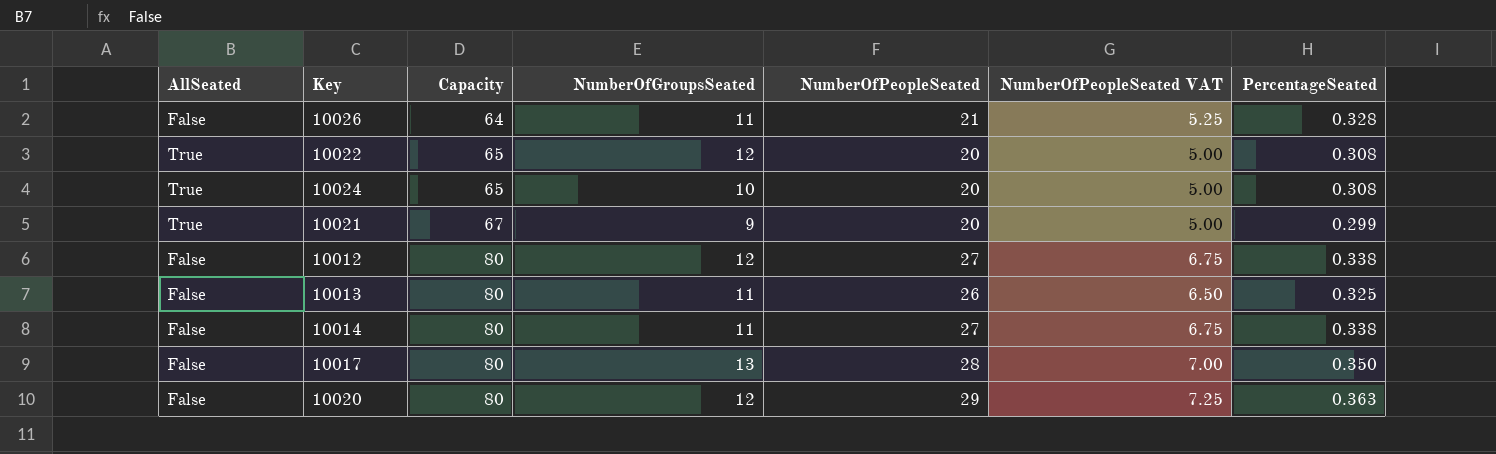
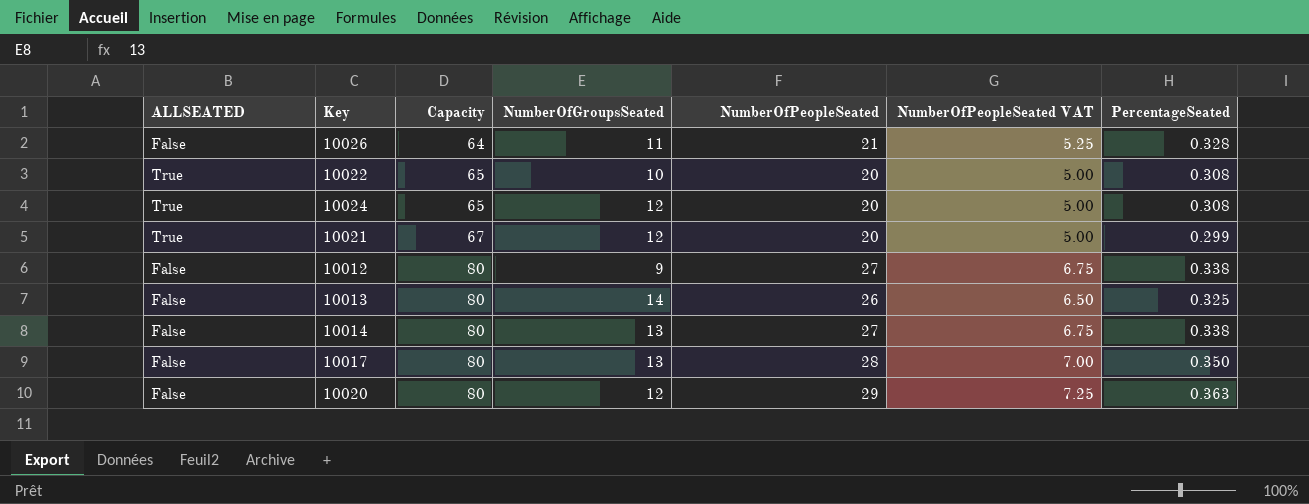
column name: AllSeated -> ALLSEATED
10022 | NumberOfGroupsSeated: 12 -> 10
10024 | NumberOfGroupsSeated: 10 -> 12
10021 | NumberOfGroupsSeated: 9 -> 12
10012 | NumberOfGroupsSeated: 12 -> 9
10013 | NumberOfGroupsSeated: 11 -> 14
10014 | NumberOfGroupsSeated: 11 -> 13

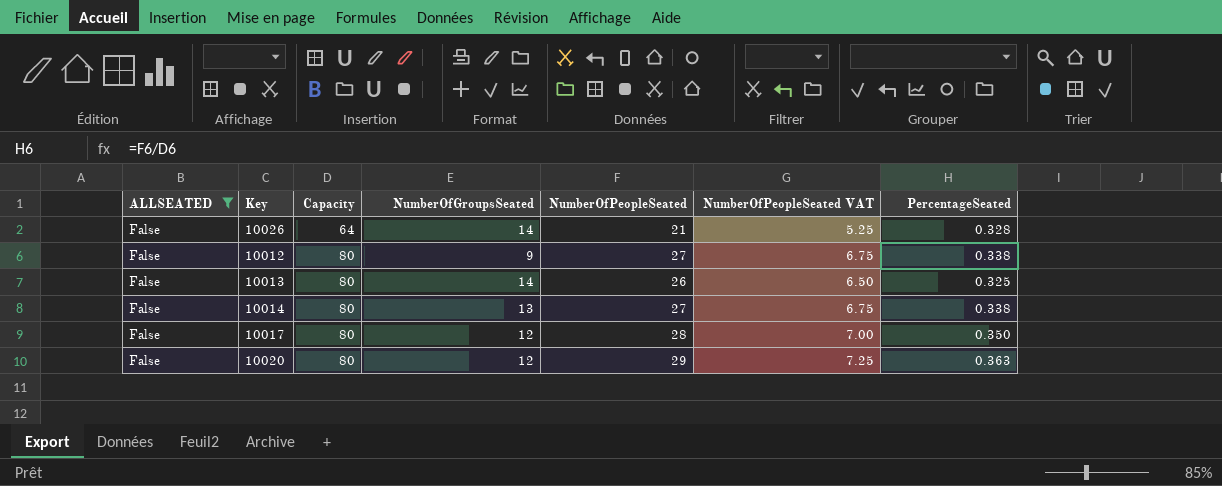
filter: none -> ALLSEATED = False
10026 | NumberOfGroupsSeated: 11 -> 14
10017 | NumberOfGroupsSeated: 13 -> 12

